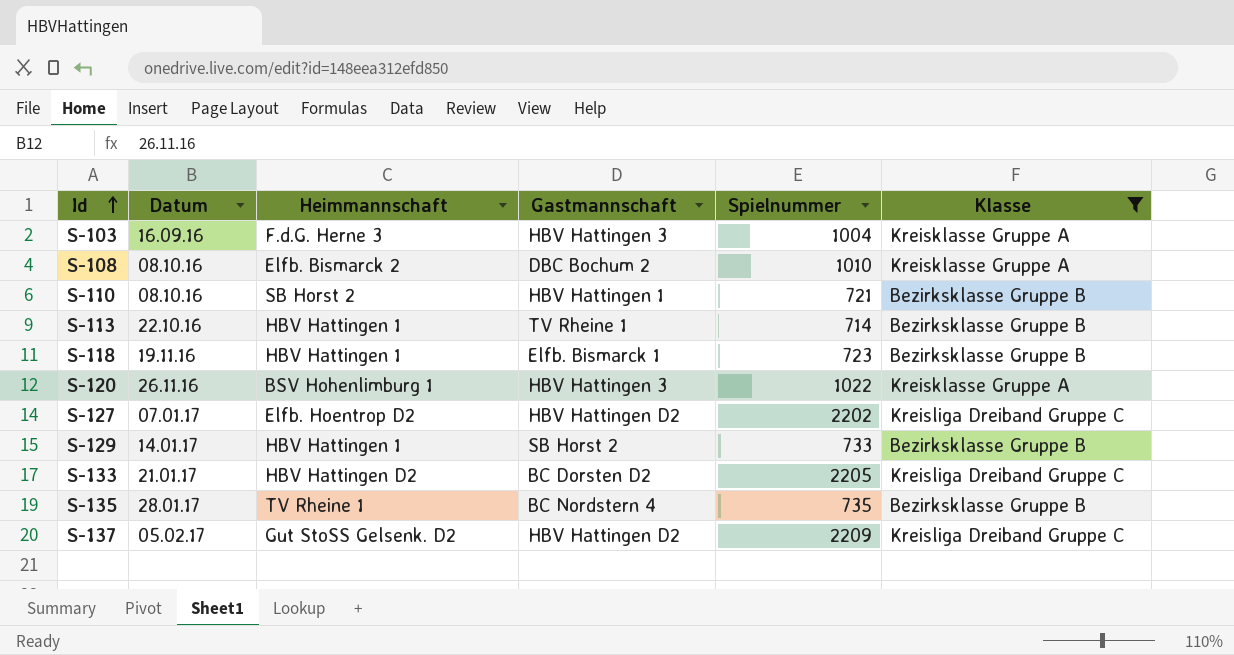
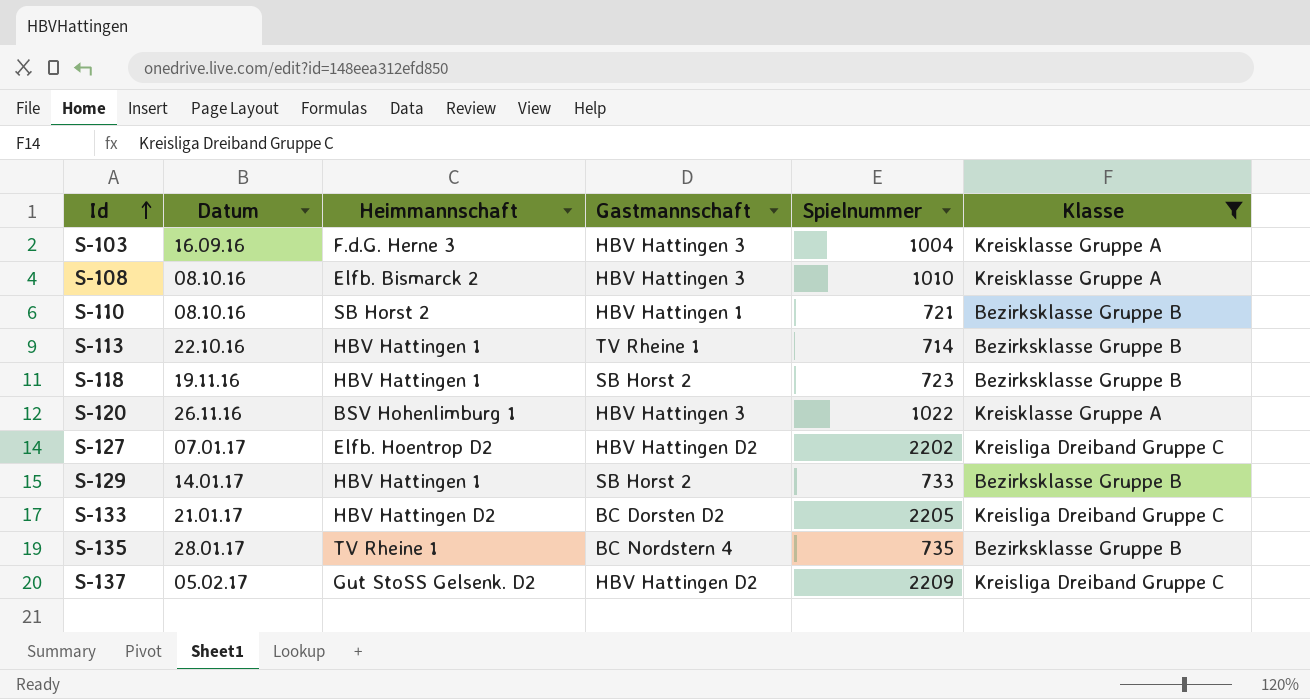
S-108 | Gastmannschaft: DBC Bochum 2 -> HBV Hattingen 3
S-118 | Gastmannschaft: Elfb. Bismarck 1 -> SB Horst 2

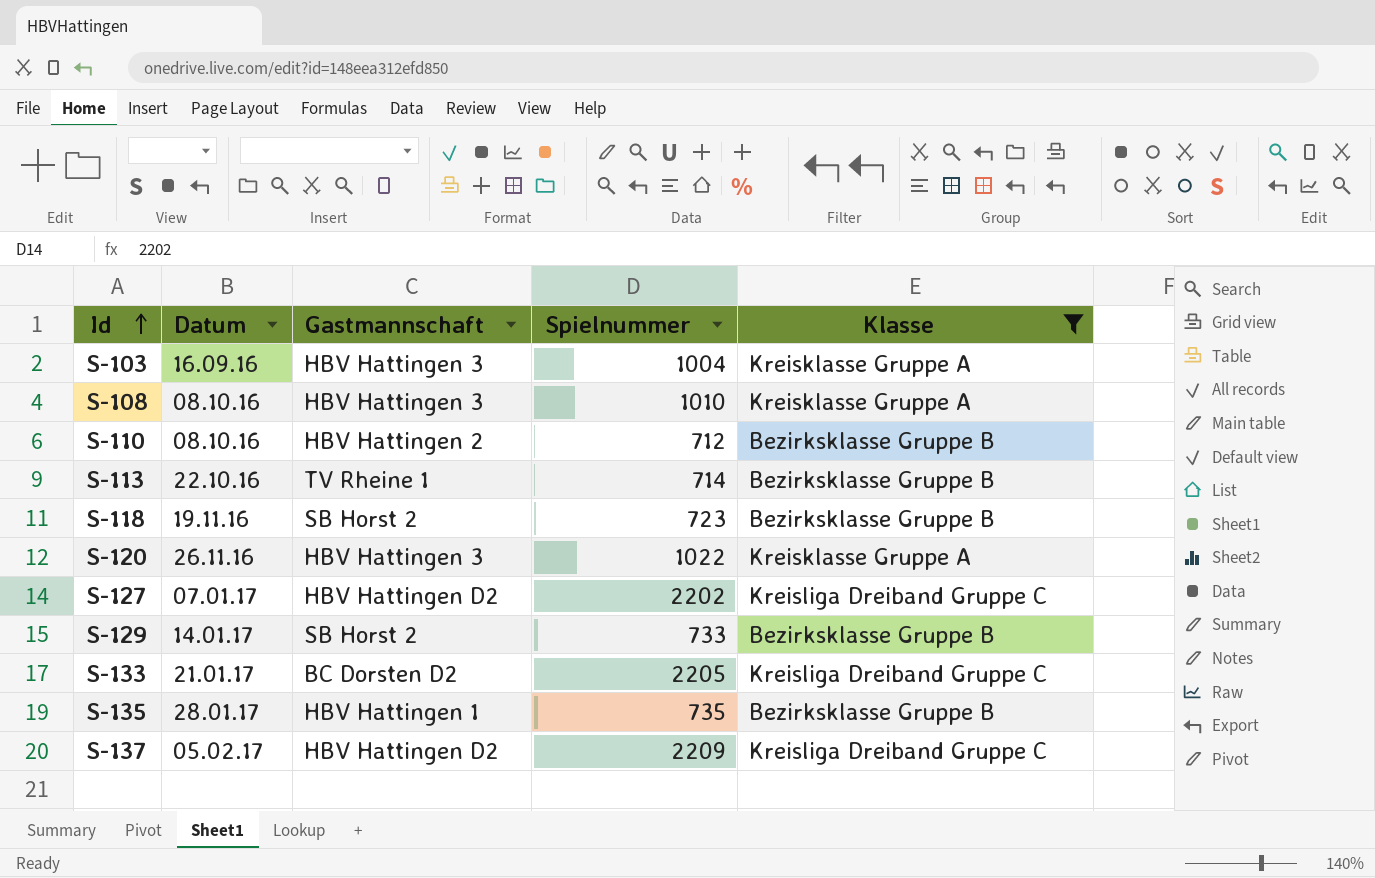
column Heimmannschaft | position: 3 -> none
S-110 | Gastmannschaft: HBV Hattingen 1 -> HBV Hattingen 2
S-110 | Spielnummer: 721 -> 712
S-135 | Gastmannschaft: BC Nordstern 4 -> HBV Hattingen 1

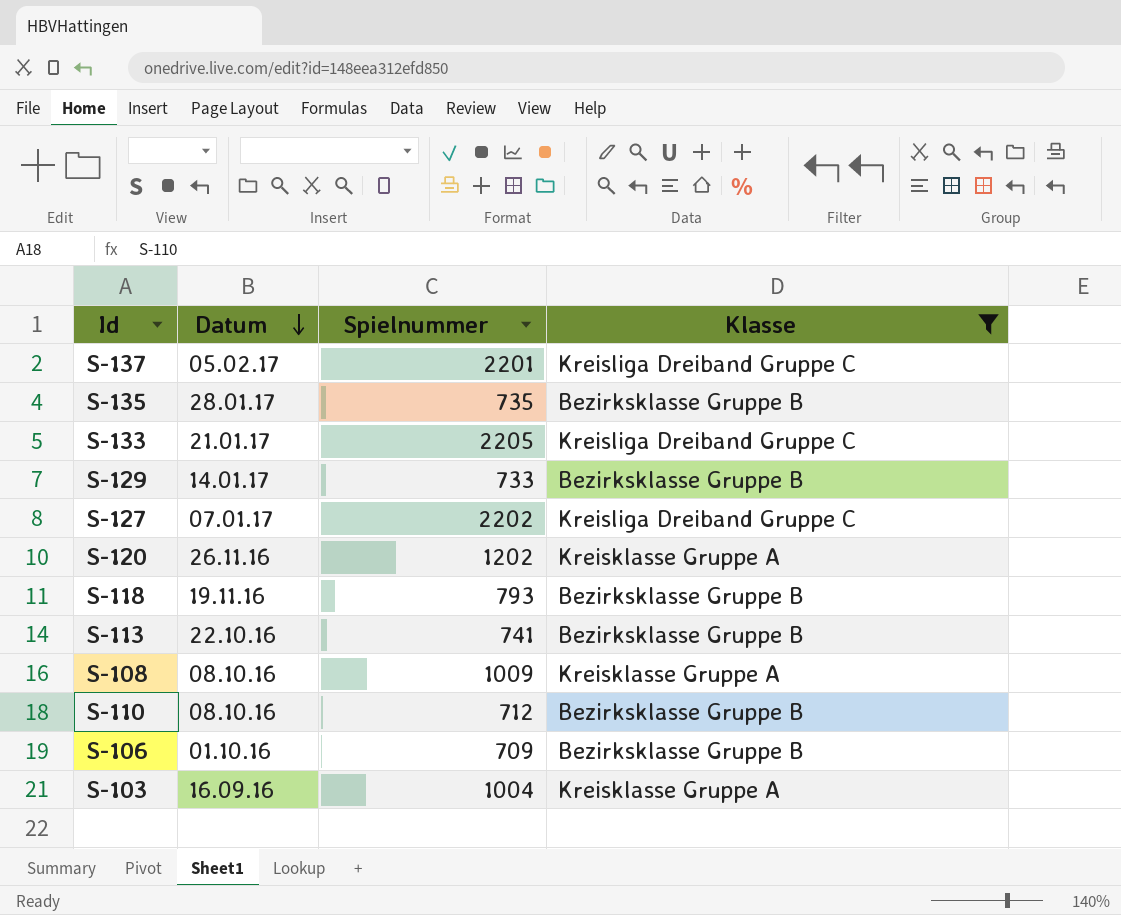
row order: Id ascending -> Datum descending
column Gastmannschaft | position: 3 -> none
S-137 | Spielnummer: 2209 -> 2201
S-120 | Spielnummer: 1022 -> 1202
S-118 | Spielnummer: 723 -> 793
S-113 | Spielnummer: 714 -> 741
S-108 | Spielnummer: 1010 -> 1009
row S-106: none -> 01.10.16 | 709 | Bezirksklasse Gruppe B

